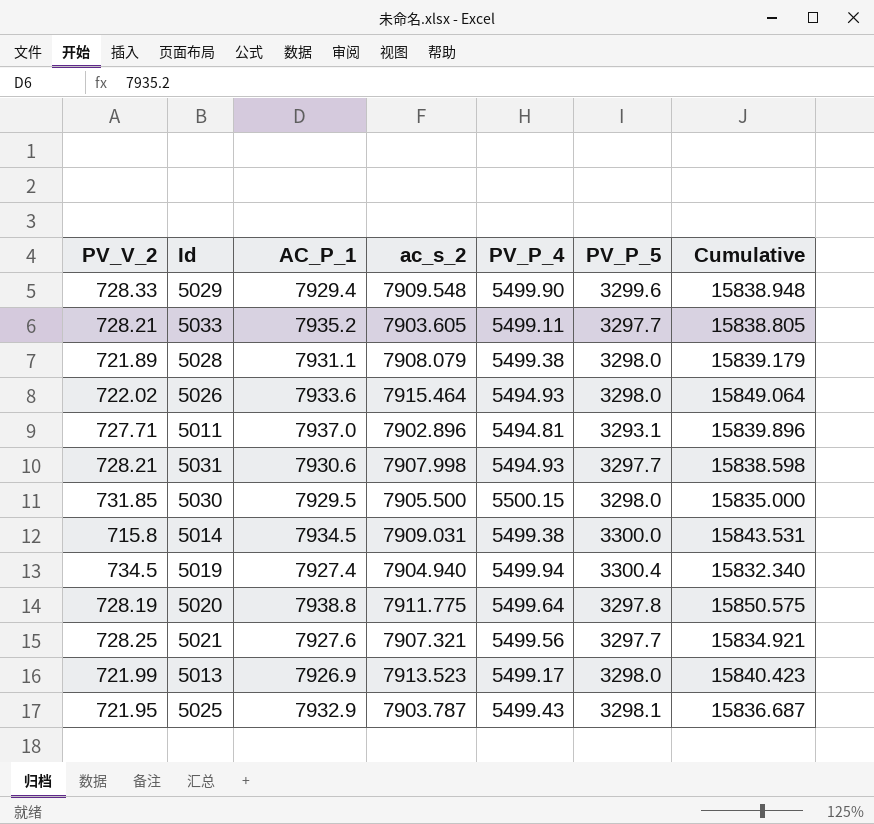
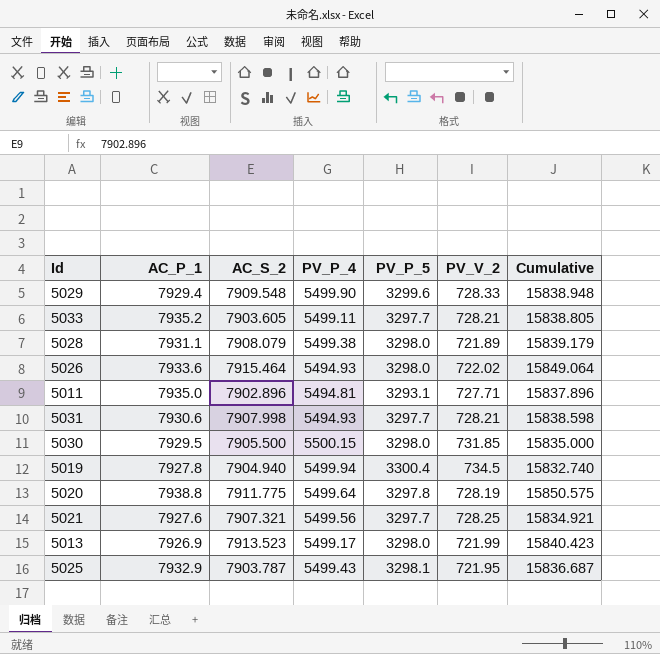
column name: ac_s_2 -> AC_S_2
column PV_V_2 | position: 1 -> 6
row 5014: 715.8 | 7934.5 | 7909.031 | 5499.38 | 3300.0 | 15843.531 -> none
5011 | AC_P_1: 7937.0 -> 7935.0
5011 | Cumulative: 15839.896 -> 15837.896
5019 | AC_P_1: 7927.4 -> 7927.8
5019 | Cumulative: 15832.340 -> 15832.740

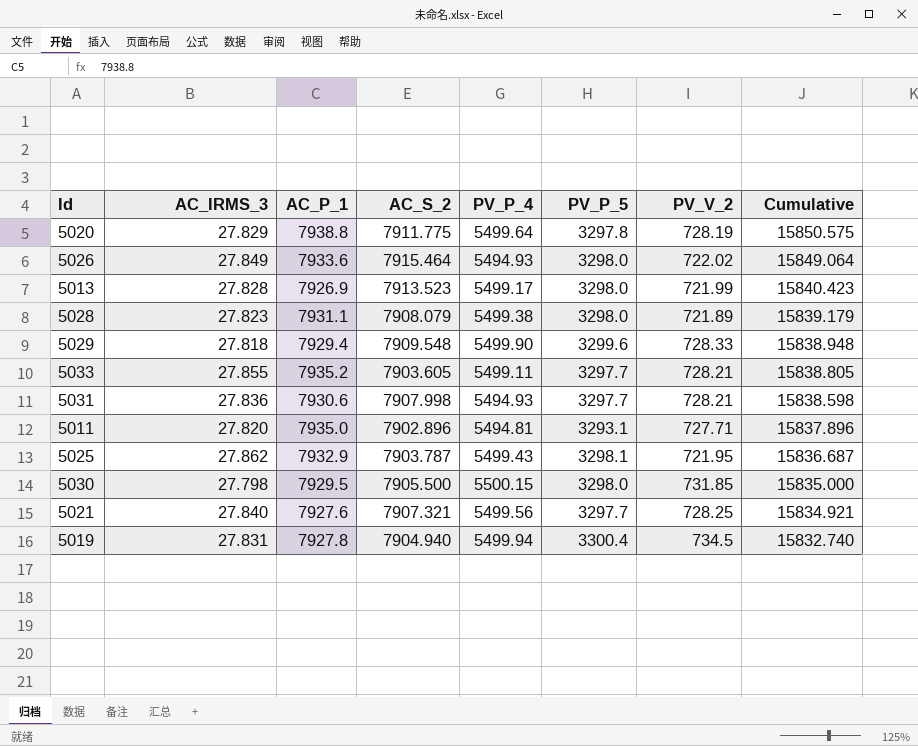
row order: none -> Cumulative descending
column AC_IRMS_3 | position: none -> 2

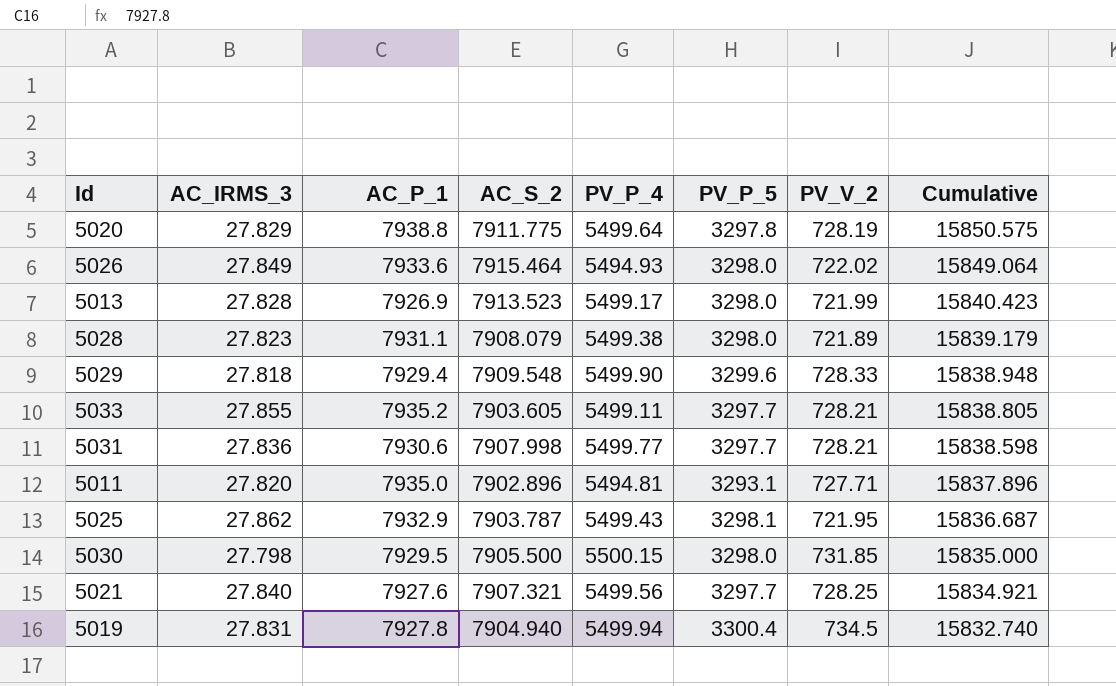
5031 | PV_P_4: 5494.93 -> 5499.77

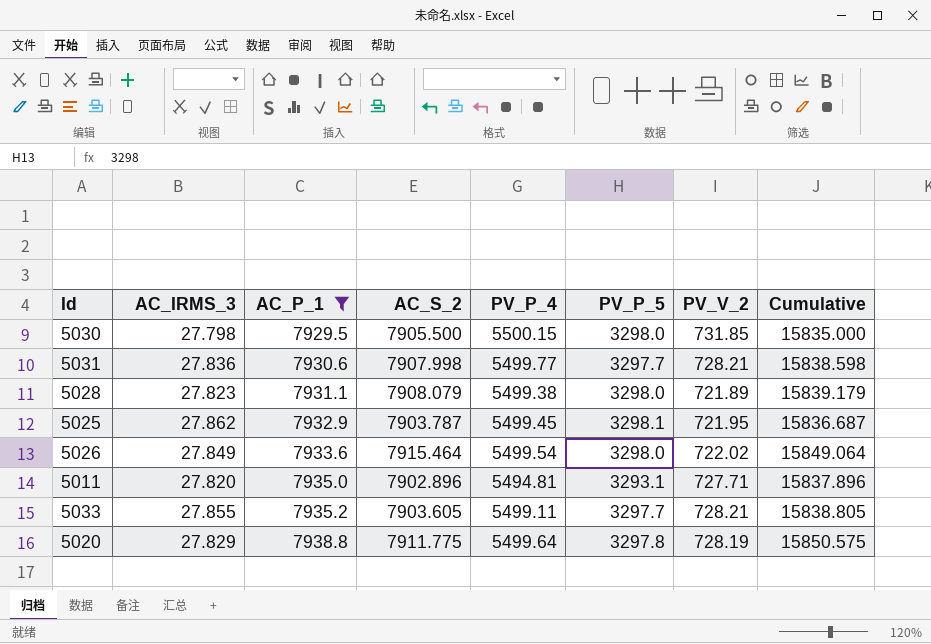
filter: none -> AC_P_1 >= 7929.5
row order: Cumulative descending -> AC_P_1 ascending
5025 | PV_P_4: 5499.43 -> 5499.45
5026 | PV_P_4: 5494.93 -> 5499.54

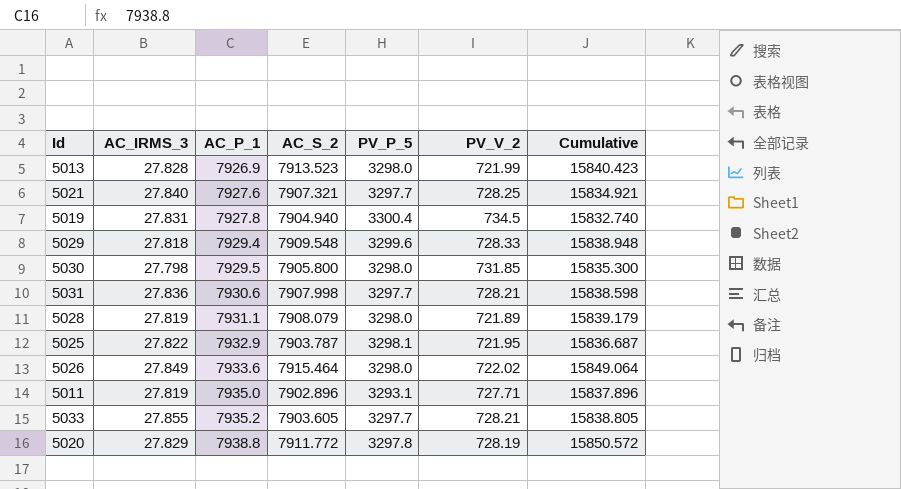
filter: AC_P_1 >= 7929.5 -> none
column PV_P_4 | position: 5 -> none
5030 | AC_S_2: 7905.500 -> 7905.800
5030 | Cumulative: 15835.000 -> 15835.300
5028 | AC_IRMS_3: 27.823 -> 27.819
5025 | AC_IRMS_3: 27.862 -> 27.822
5011 | AC_IRMS_3: 27.820 -> 27.819
5020 | AC_S_2: 7911.775 -> 7911.772
5020 | Cumulative: 15850.575 -> 15850.572

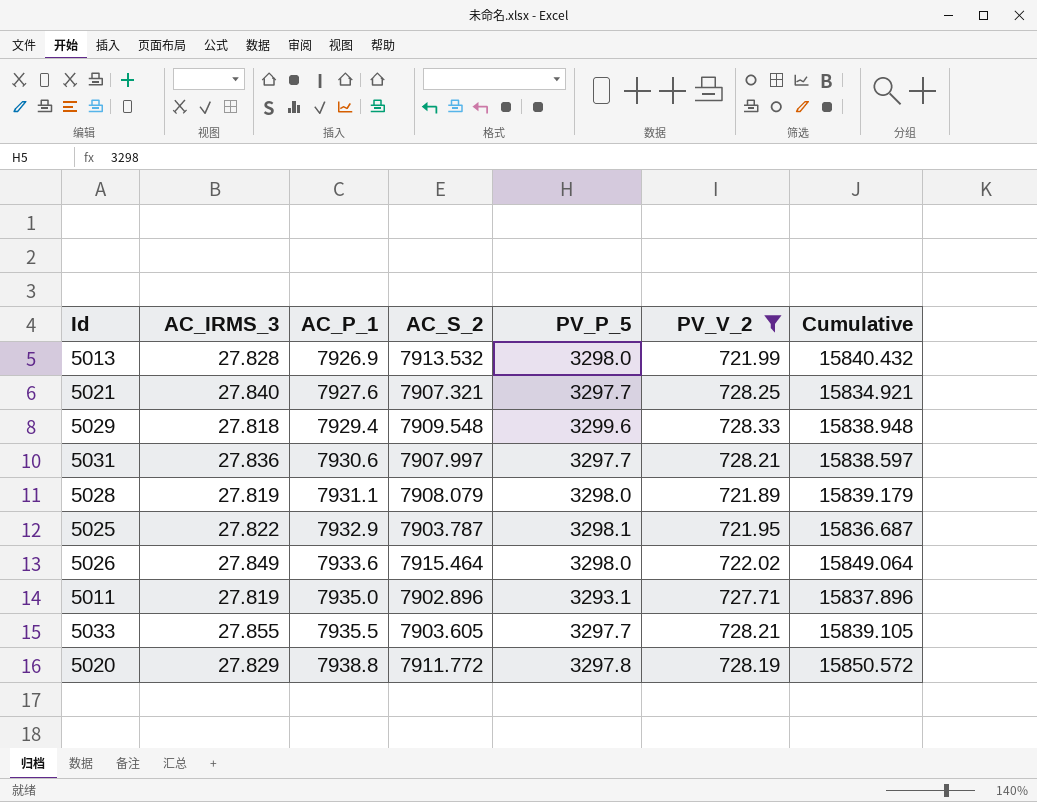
filter: none -> PV_V_2 <= 728.33
5013 | AC_S_2: 7913.523 -> 7913.532
5013 | Cumulative: 15840.423 -> 15840.432
5031 | AC_S_2: 7907.998 -> 7907.997
5031 | Cumulative: 15838.598 -> 15838.597
5033 | AC_P_1: 7935.2 -> 7935.5
5033 | Cumulative: 15838.805 -> 15839.105

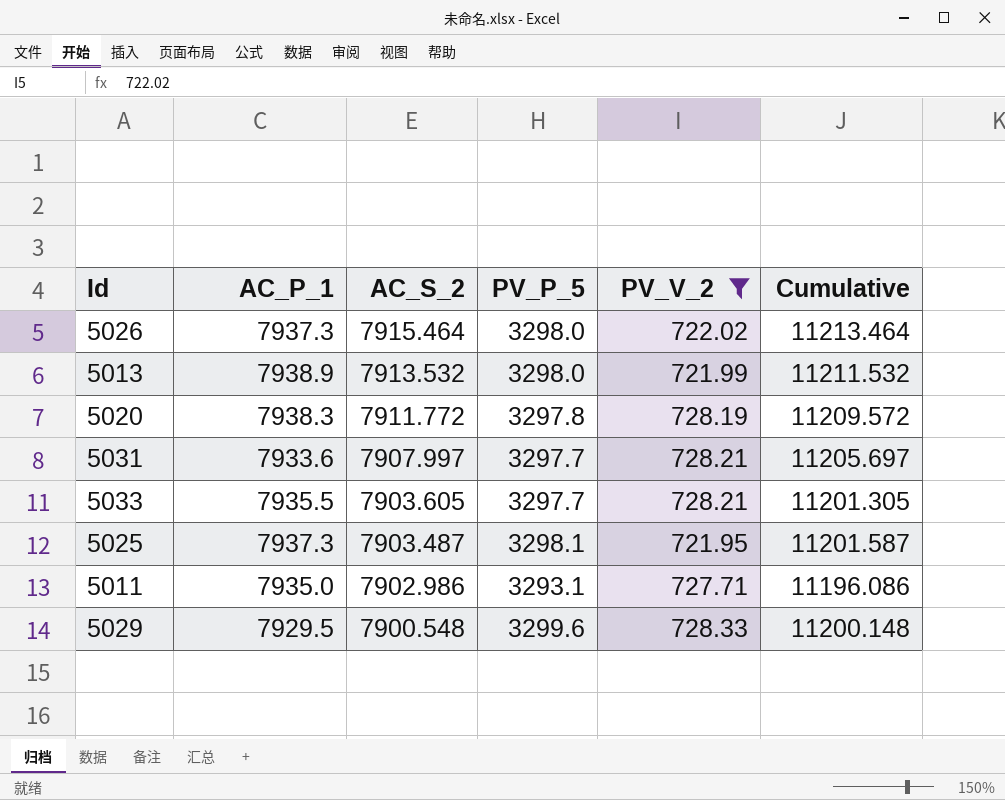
row order: AC_P_1 ascending -> AC_S_2 descending
column AC_IRMS_3 | position: 2 -> none
column Cumulative | formula: [AC_P_1] + [AC_S_2] -> [AC_S_2] + [PV_P_5]
row 5021: 27.840 | 7927.6 | 7907.321 | 3297.7 | 728.25 | 15834.921 -> none
row 5028: 27.819 | 7931.1 | 7908.079 | 3298.0 | 721.89 | 15839.179 -> none
5026 | AC_P_1: 7933.6 -> 7937.3
5013 | AC_P_1: 7926.9 -> 7938.9
5020 | AC_P_1: 7938.8 -> 7938.3
5031 | AC_P_1: 7930.6 -> 7933.6
5025 | AC_P_1: 7932.9 -> 7937.3
5025 | AC_S_2: 7903.787 -> 7903.487
5011 | AC_S_2: 7902.896 -> 7902.986
5029 | AC_P_1: 7929.4 -> 7929.5
5029 | AC_S_2: 7909.548 -> 7900.548

